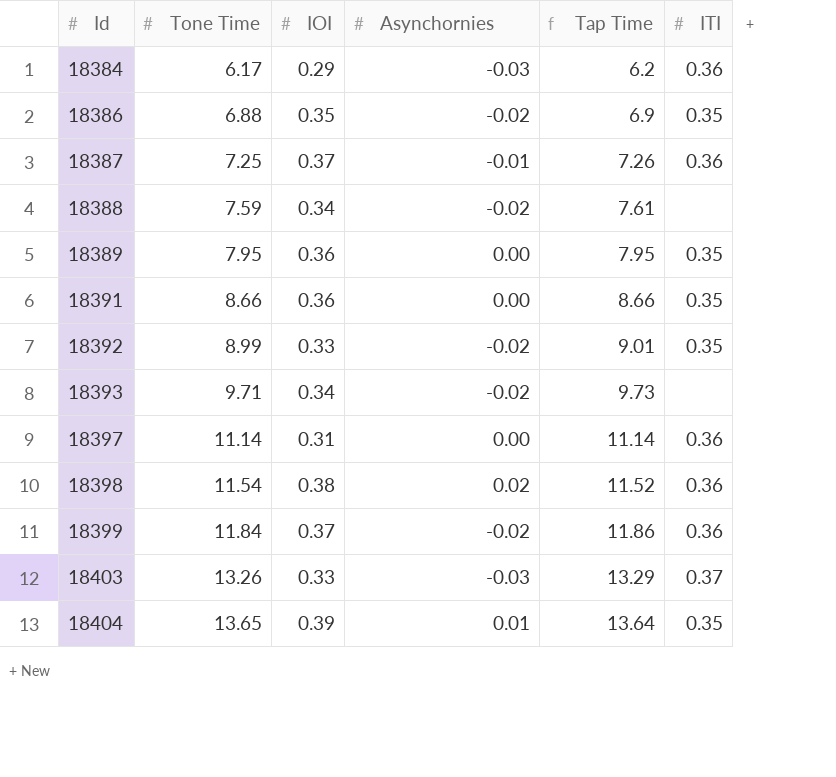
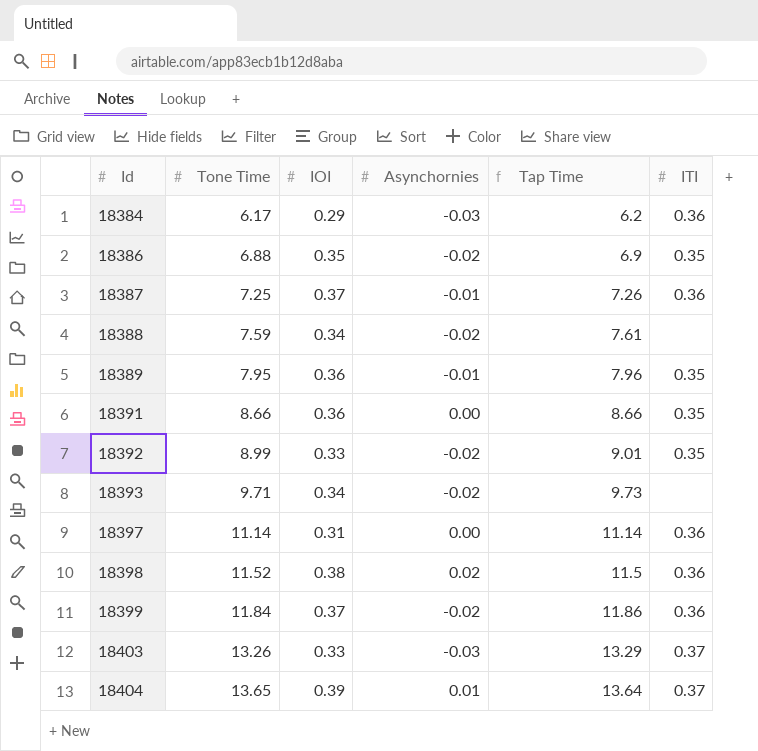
18389 | Asynchornies: 0.00 -> -0.01
18389 | Tap Time: 7.95 -> 7.96
18398 | Tone Time: 11.54 -> 11.52
18398 | Tap Time: 11.52 -> 11.5
18404 | ITI: 0.35 -> 0.37

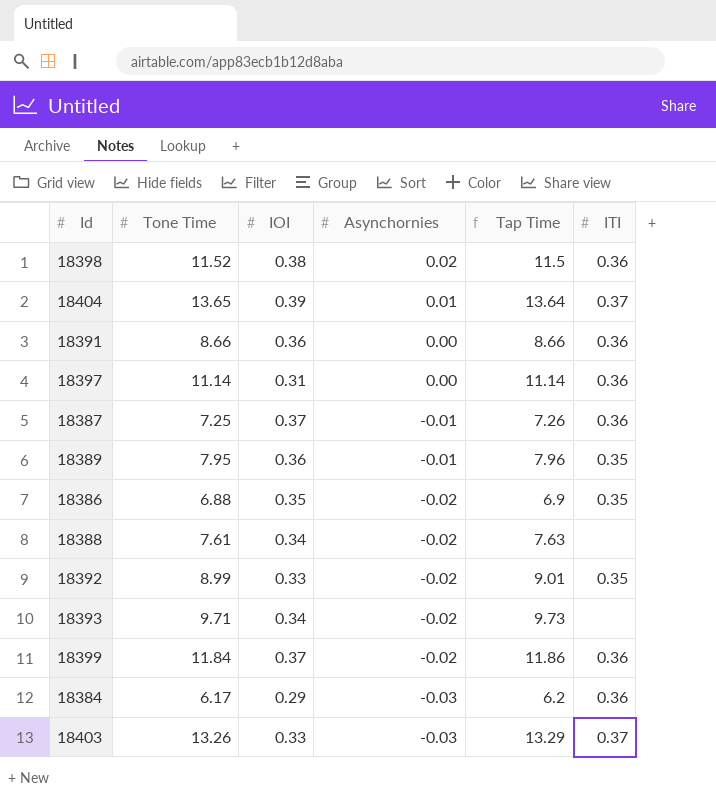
row order: Id ascending -> Asynchornies descending
18391 | ITI: 0.35 -> 0.36
18388 | Tone Time: 7.59 -> 7.61
18388 | Tap Time: 7.61 -> 7.63

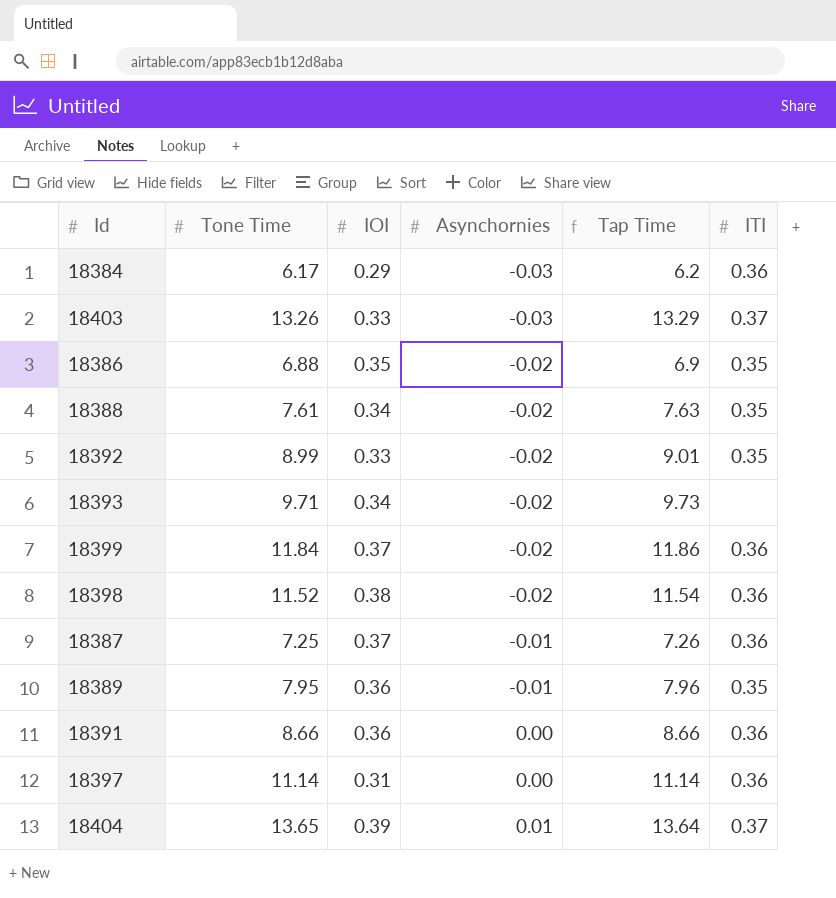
row order: Asynchornies descending -> Asynchornies ascending
18388 | ITI: none -> 0.35
18398 | Asynchornies: 0.02 -> -0.02
18398 | Tap Time: 11.5 -> 11.54

